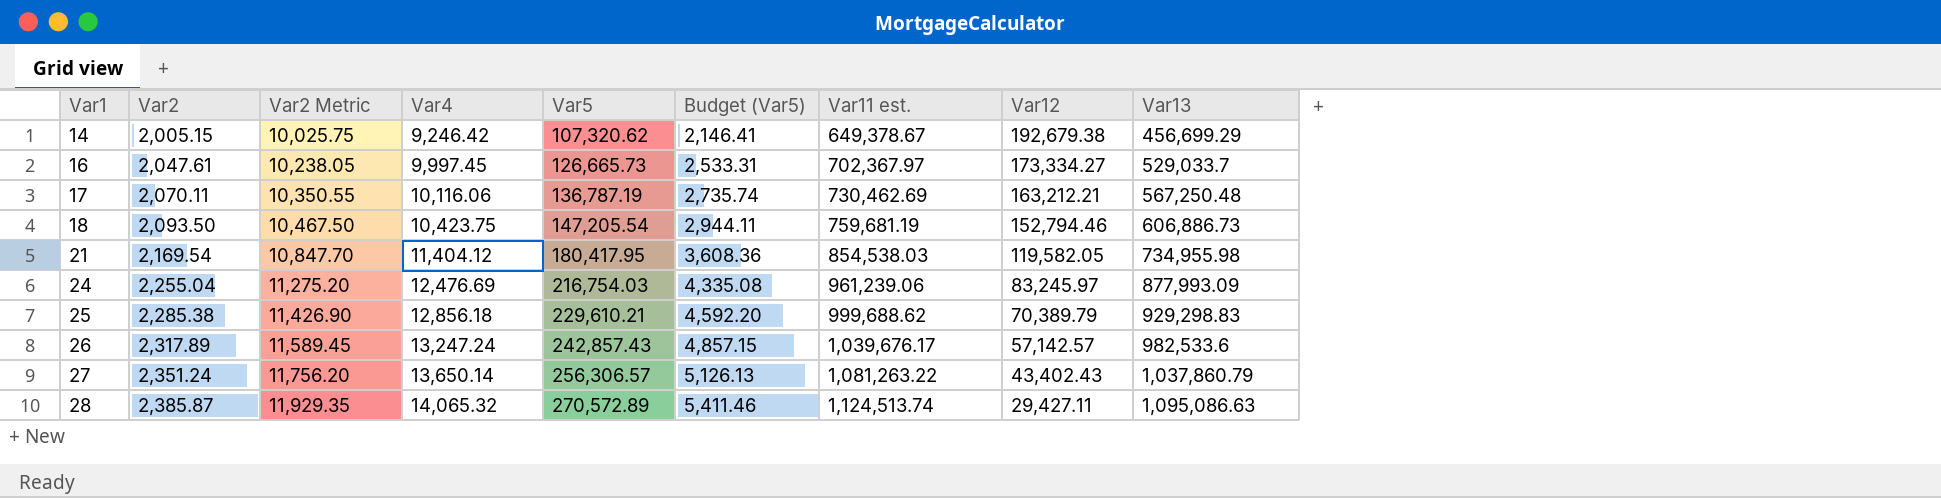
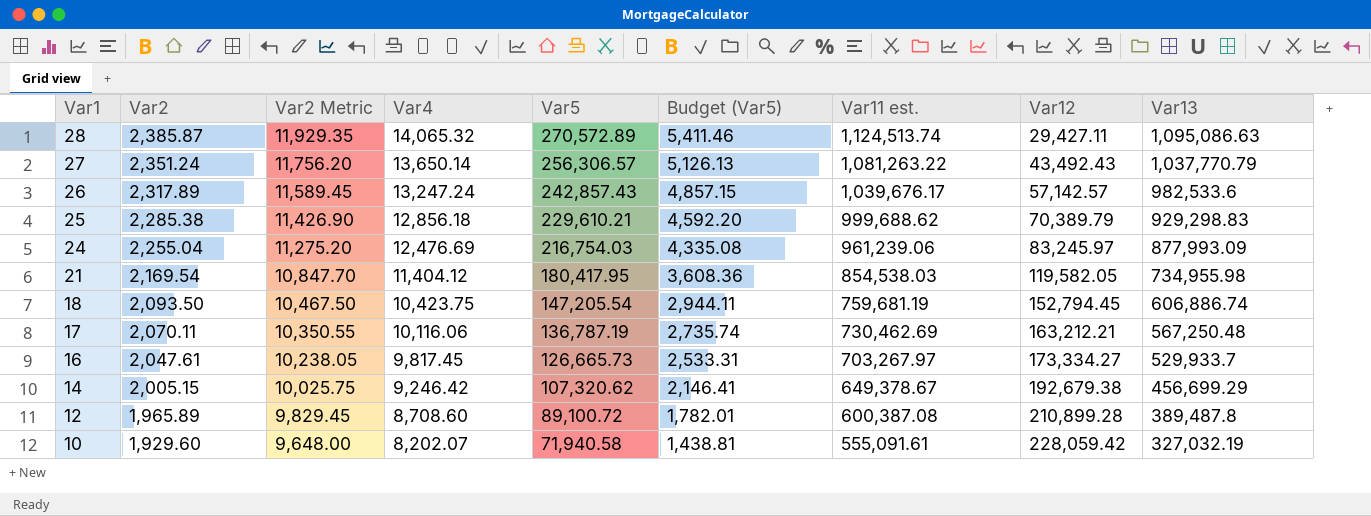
row order: Var1 ascending -> Var1 descending
27 | Var12: 43,402.43 -> 43,492.43
27 | Var13: 1,037,860.79 -> 1,037,770.79
18 | Var12: 152,794.46 -> 152,794.45
18 | Var13: 606,886.73 -> 606,886.74
16 | Var4: 9,997.45 -> 9,817.45
16 | Var11 est.: 702,367.97 -> 703,267.97
16 | Var13: 529,033.7 -> 529,933.7
row 12: none -> 1,965.89 | 9,829.45 | 8,708.60 | 89,100.72 | 1,782.01 | 600,387.08 | 210,899.28 | 389,487.8
row 10: none -> 1,929.60 | 9,648.00 | 8,202.07 | 71,940.58 | 1,438.81 | 555,091.61 | 228,059.42 | 327,032.19

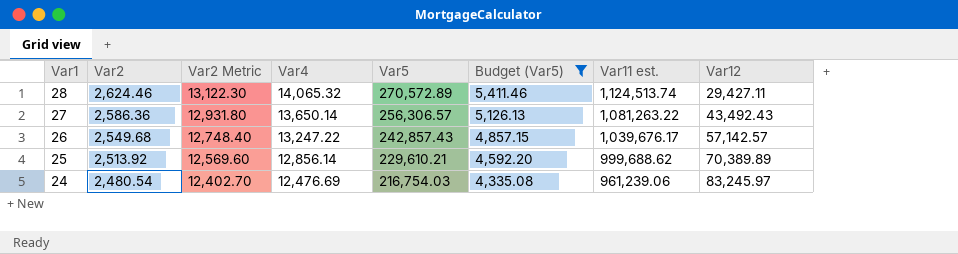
filter: none -> Budget (Var5) >= 4,335.08
column Var13 | formula: [Var11 est.] - [Var12] -> none
28 | Var2: 2,385.87 -> 2,624.46
28 | Var2 Metric: 11,929.35 -> 13,122.30
27 | Var2: 2,351.24 -> 2,586.36
27 | Var2 Metric: 11,756.20 -> 12,931.80
26 | Var2: 2,317.89 -> 2,549.68
26 | Var2 Metric: 11,589.45 -> 12,748.40
26 | Var4: 13,247.24 -> 13,247.22
25 | Var2: 2,285.38 -> 2,513.92
25 | Var2 Metric: 11,426.90 -> 12,569.60
25 | Var4: 12,856.18 -> 12,856.14
25 | Var12: 70,389.79 -> 70,389.89
24 | Var2: 2,255.04 -> 2,480.54
24 | Var2 Metric: 11,275.20 -> 12,402.70

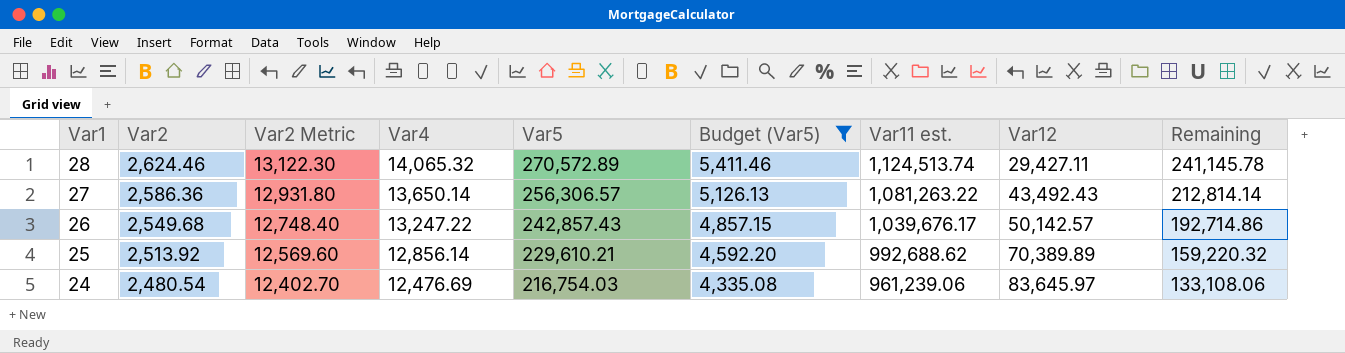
column Remaining | formula: none -> [Var5] - [Var12]
26 | Var12: 57,142.57 -> 50,142.57
25 | Var11 est.: 999,688.62 -> 992,688.62
24 | Var12: 83,245.97 -> 83,645.97

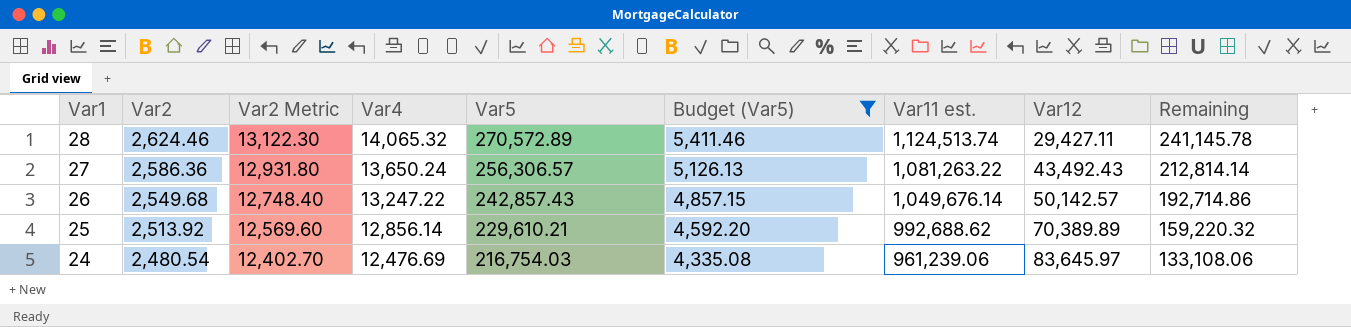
27 | Var4: 13,650.14 -> 13,650.24
26 | Var11 est.: 1,039,676.17 -> 1,049,676.14

